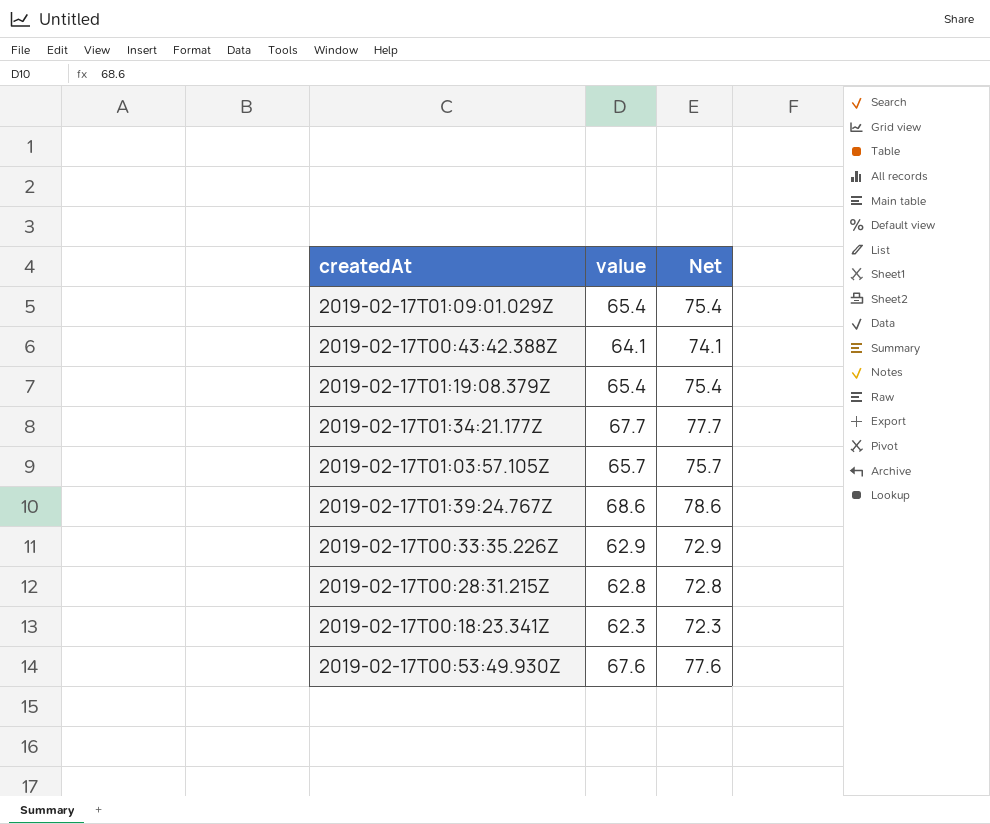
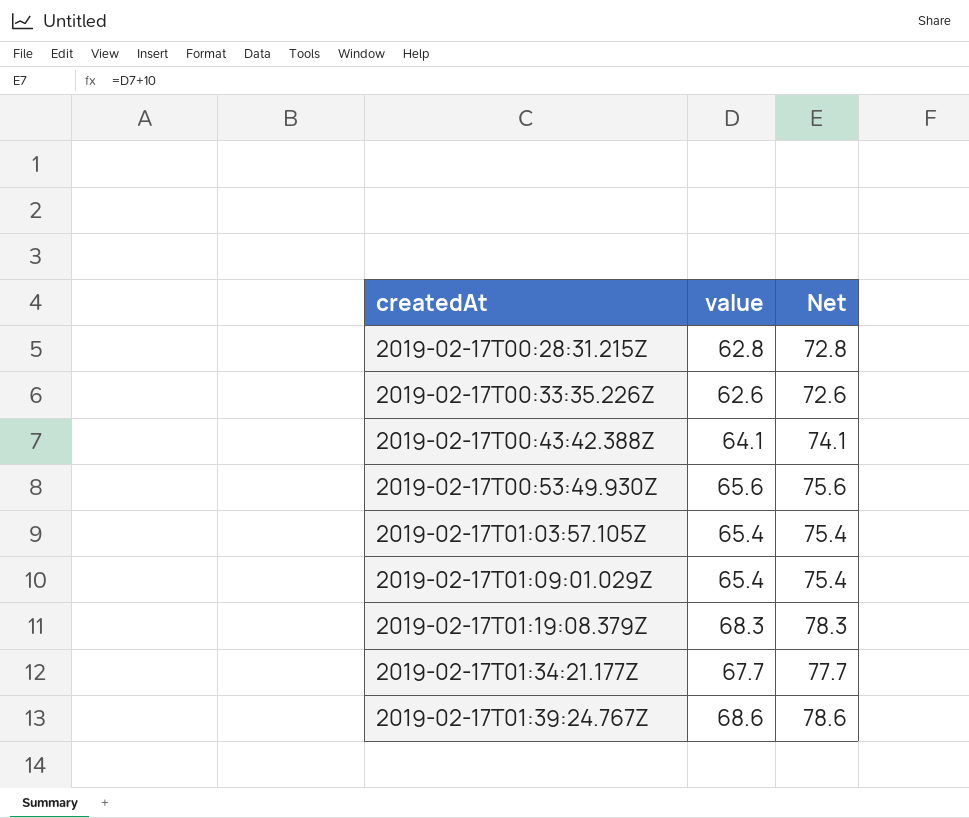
row order: none -> createdAt ascending
row 2019-02-17T00:18:23.341Z: 62.3 | 72.3 -> none
2019-02-17T00:33:35.226Z | value: 62.9 -> 62.6
2019-02-17T00:33:35.226Z | Net: 72.9 -> 72.6
2019-02-17T00:53:49.930Z | value: 67.6 -> 65.6
2019-02-17T00:53:49.930Z | Net: 77.6 -> 75.6
2019-02-17T01:03:57.105Z | value: 65.7 -> 65.4
2019-02-17T01:03:57.105Z | Net: 75.7 -> 75.4
2019-02-17T01:19:08.379Z | value: 65.4 -> 68.3
2019-02-17T01:19:08.379Z | Net: 75.4 -> 78.3

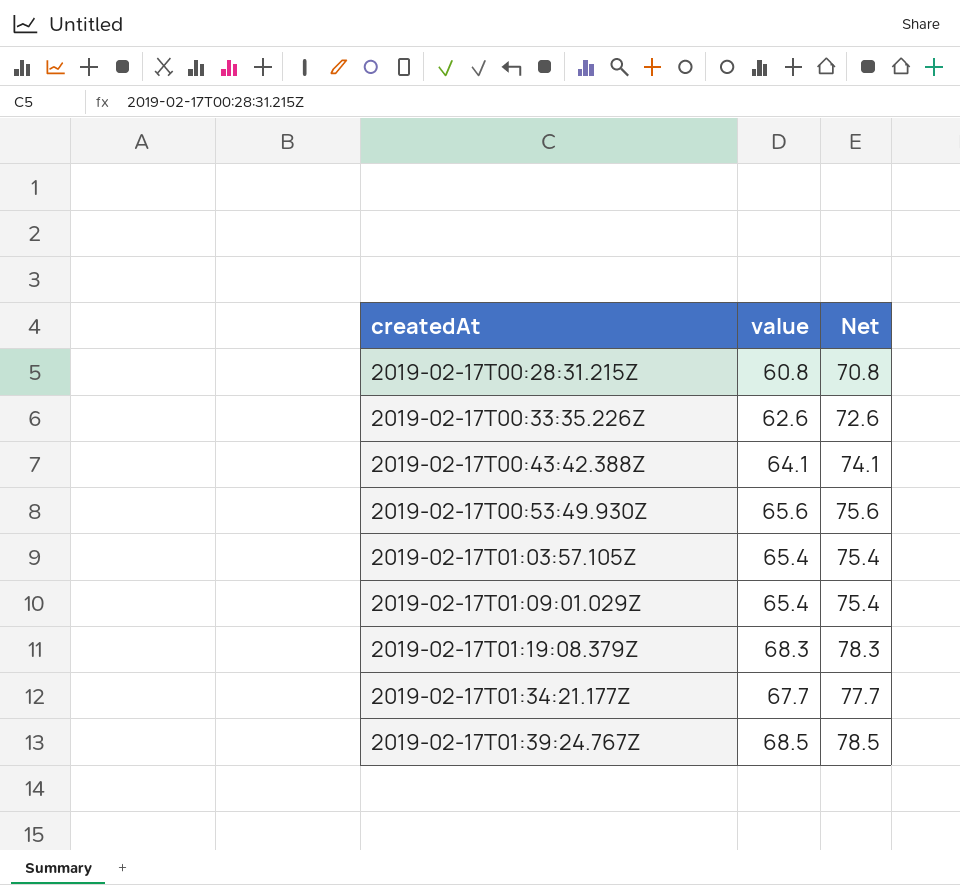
2019-02-17T00:28:31.215Z | value: 62.8 -> 60.8
2019-02-17T00:28:31.215Z | Net: 72.8 -> 70.8
2019-02-17T01:39:24.767Z | value: 68.6 -> 68.5
2019-02-17T01:39:24.767Z | Net: 78.6 -> 78.5

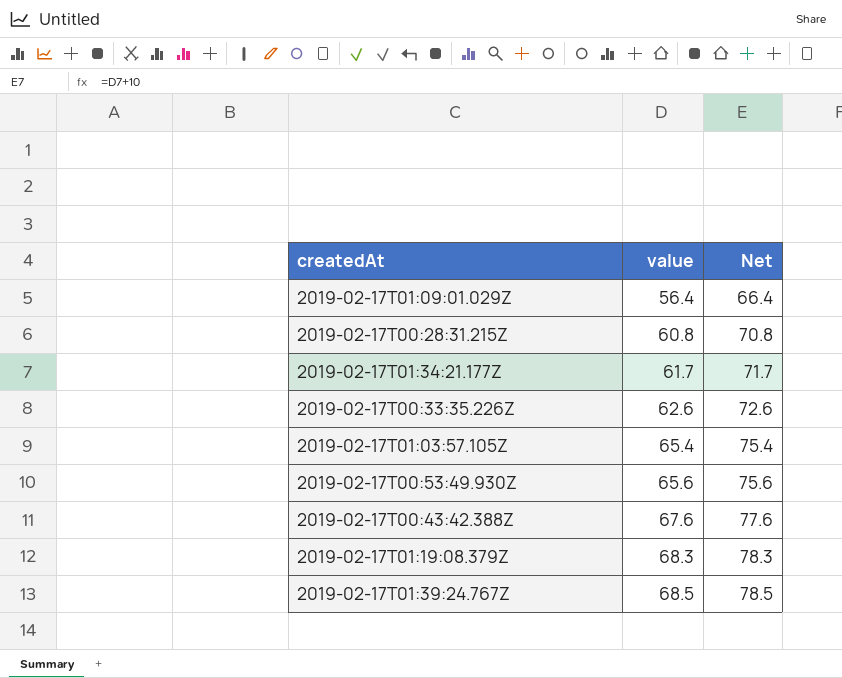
row order: createdAt ascending -> value ascending
2019-02-17T01:09:01.029Z | value: 65.4 -> 56.4
2019-02-17T01:09:01.029Z | Net: 75.4 -> 66.4
2019-02-17T01:34:21.177Z | value: 67.7 -> 61.7
2019-02-17T01:34:21.177Z | Net: 77.7 -> 71.7
2019-02-17T00:43:42.388Z | value: 64.1 -> 67.6
2019-02-17T00:43:42.388Z | Net: 74.1 -> 77.6

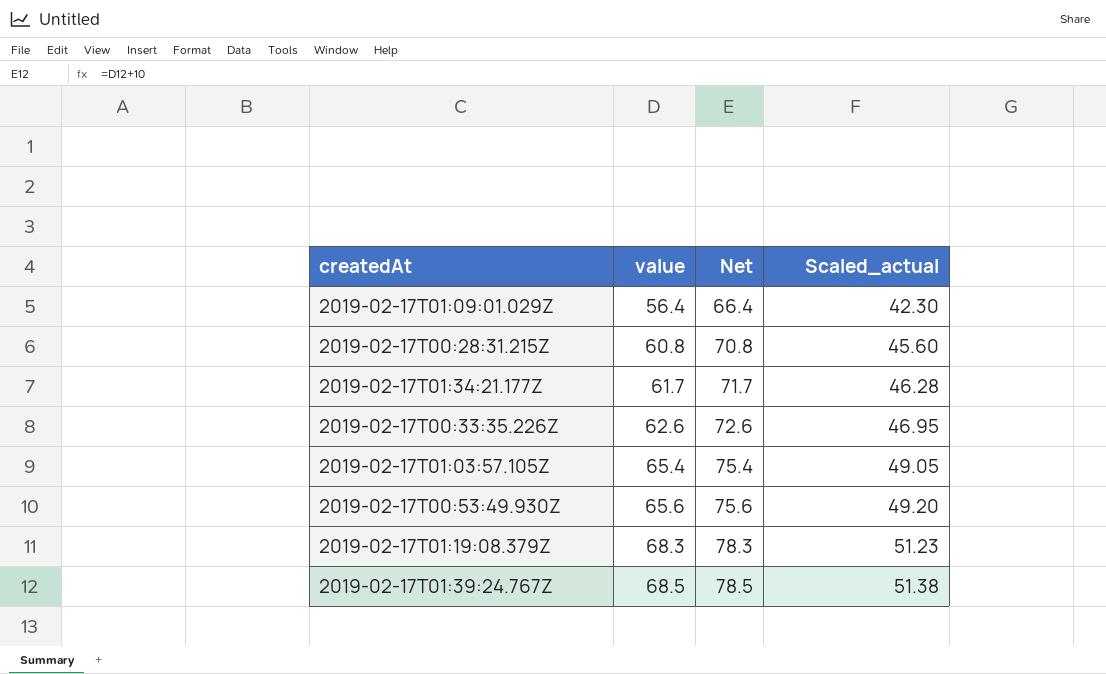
column Scaled_actual | formula: none -> [value] * 0.75
row 2019-02-17T00:43:42.388Z: 67.6 | 77.6 -> none

